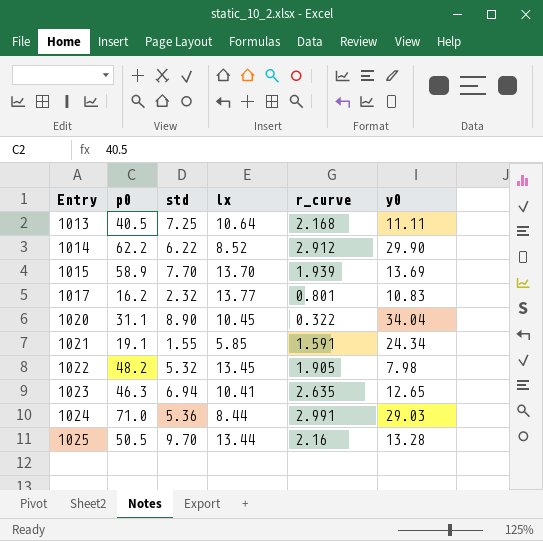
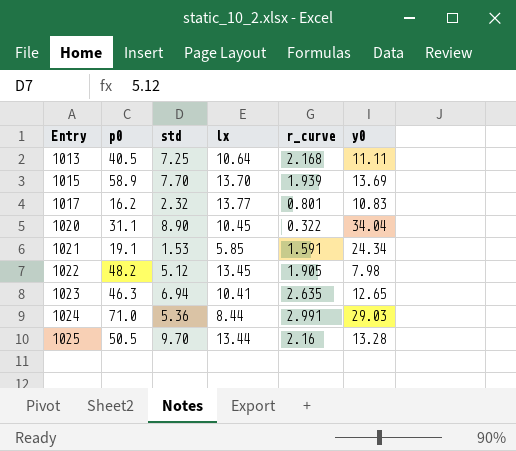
row 1014: 62.2 | 6.22 | 8.52 | 2.912 | 29.90 -> none
1021 | std: 1.55 -> 1.53
1022 | std: 5.32 -> 5.12

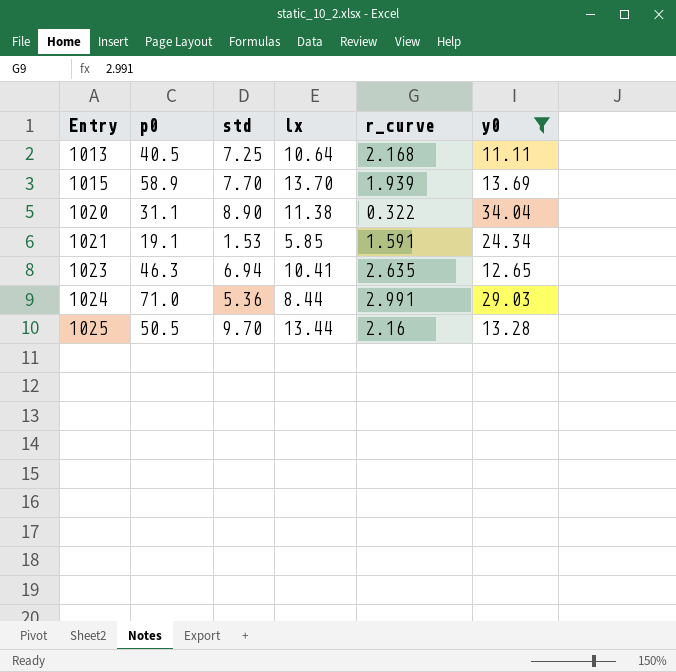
filter: none -> y0 >= 11.11
1020 | lx: 10.45 -> 11.38

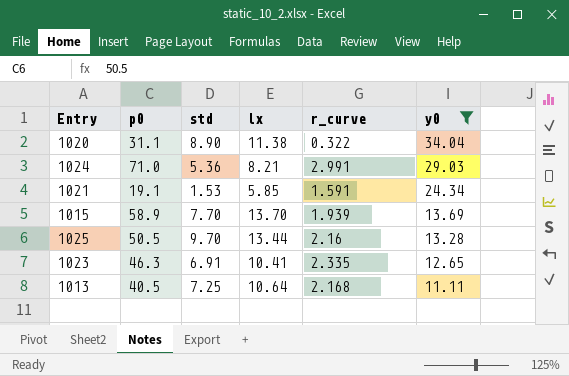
row order: Entry ascending -> y0 descending
1024 | lx: 8.44 -> 8.21
1023 | std: 6.94 -> 6.91
1023 | r_curve: 2.635 -> 2.335

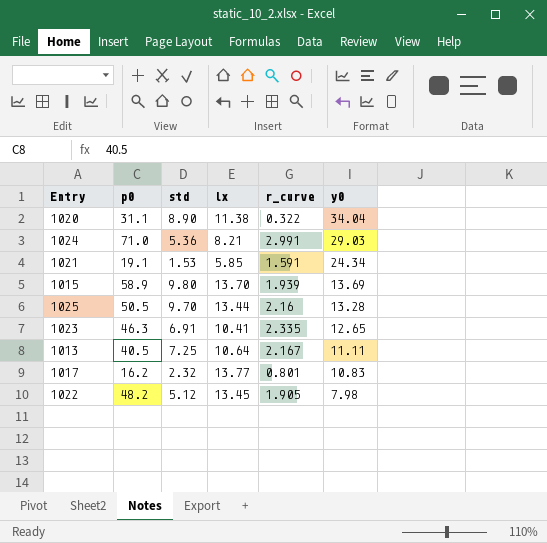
filter: y0 >= 11.11 -> none
1015 | std: 7.70 -> 9.80
1013 | r_curve: 2.168 -> 2.167

